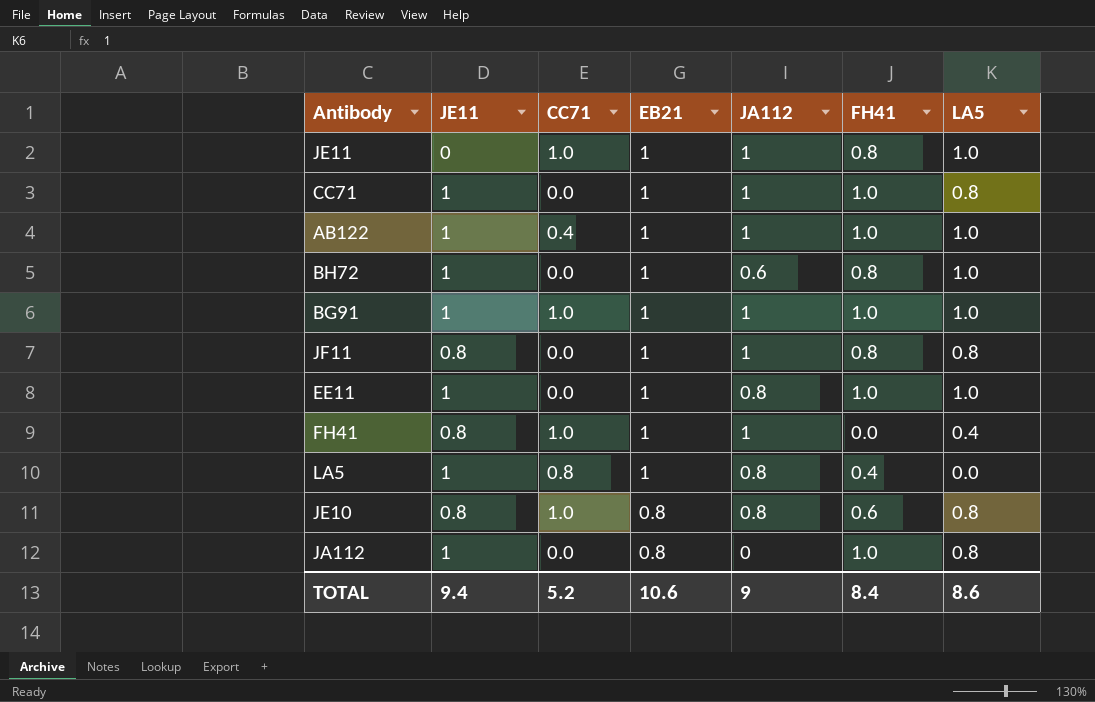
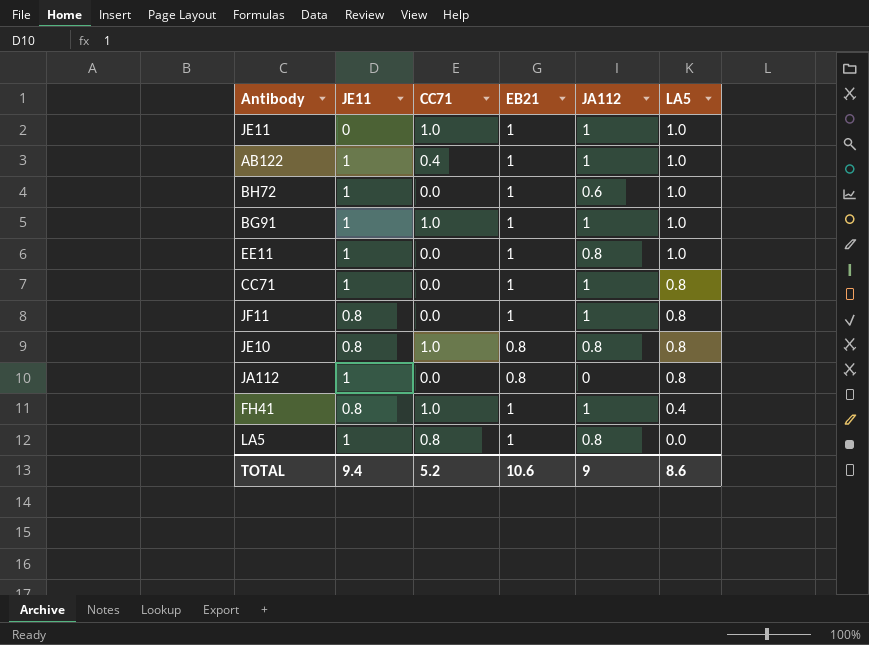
row order: EB21 descending -> LA5 descending
column FH41 | position: 6 -> none

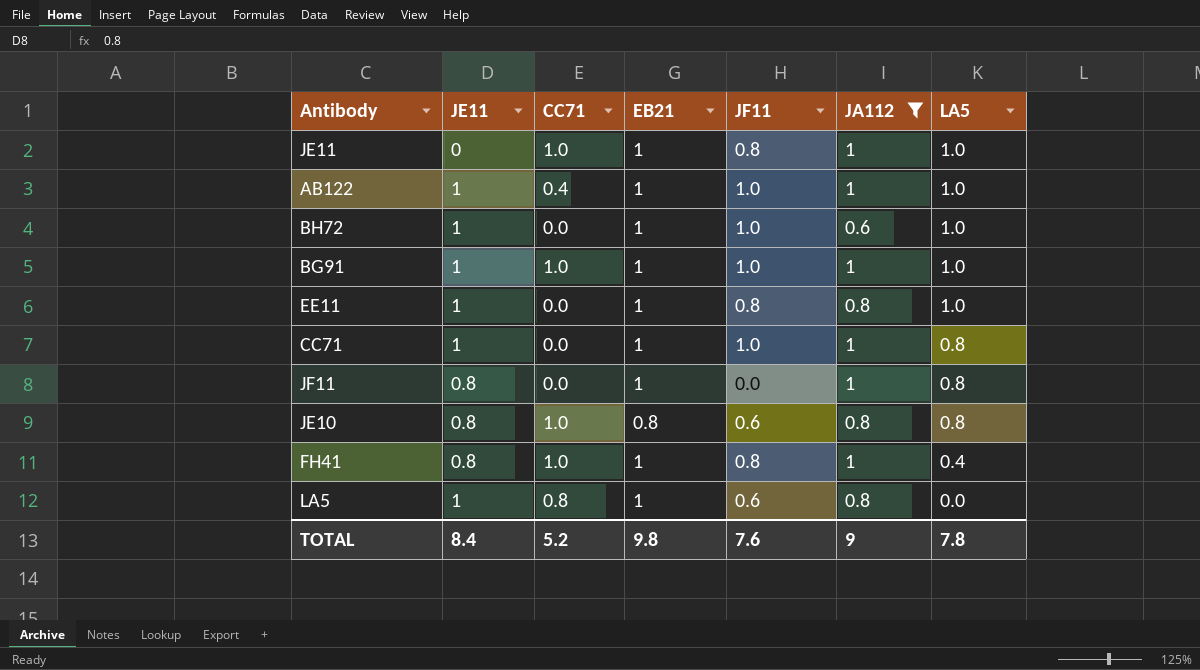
filter: none -> JA112 != 0
column JF11 | position: none -> 5
TOTAL | JE11: 9.4 -> 8.4
TOTAL | EB21: 10.6 -> 9.8
TOTAL | LA5: 8.6 -> 7.8

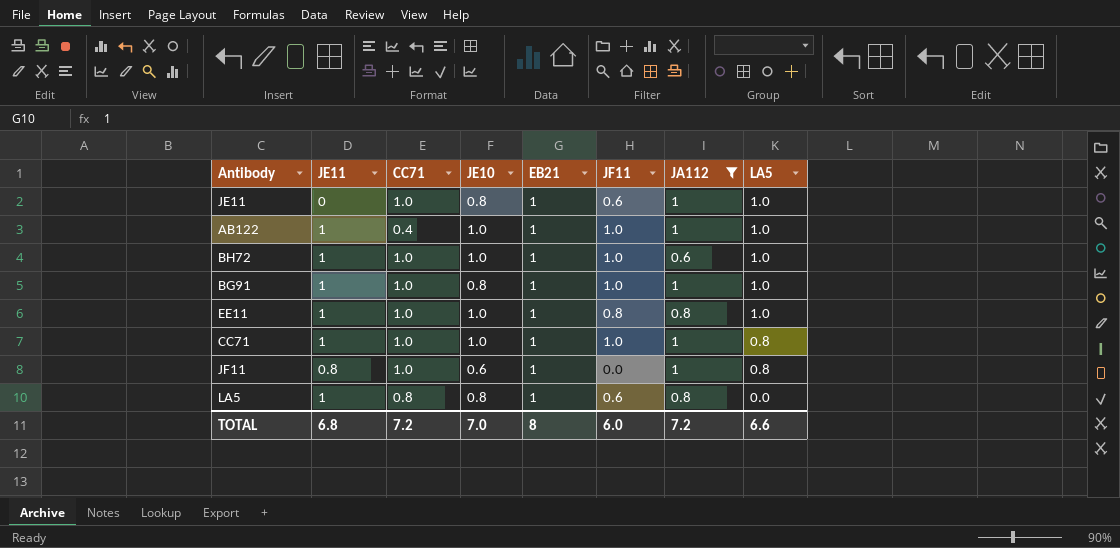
column JE10 | position: none -> 4
row JE10: 0.8 | 1.0 | 0.8 | 0.6 | 0.8 | 0.8 -> none
row FH41: 0.8 | 1.0 | 1 | 0.8 | 1 | 0.4 -> none
JE11 | JF11: 0.8 -> 0.6
BH72 | CC71: 0.0 -> 1.0
EE11 | CC71: 0.0 -> 1.0
CC71 | CC71: 0.0 -> 1.0
JF11 | CC71: 0.0 -> 1.0
TOTAL | JE11: 8.4 -> 6.8
TOTAL | CC71: 5.2 -> 7.2
TOTAL | EB21: 9.8 -> 8
TOTAL | JF11: 7.6 -> 6.0
TOTAL | JA112: 9 -> 7.2
TOTAL | LA5: 7.8 -> 6.6

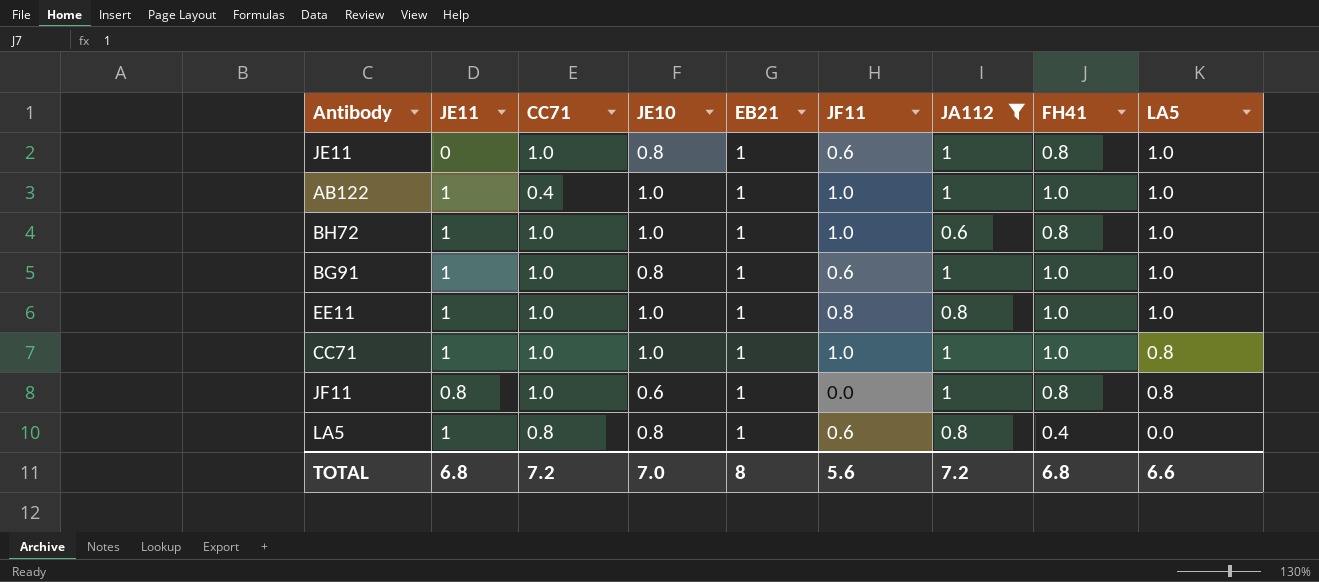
column FH41 | position: none -> 8
BG91 | JF11: 1.0 -> 0.6
TOTAL | JF11: 6.0 -> 5.6

